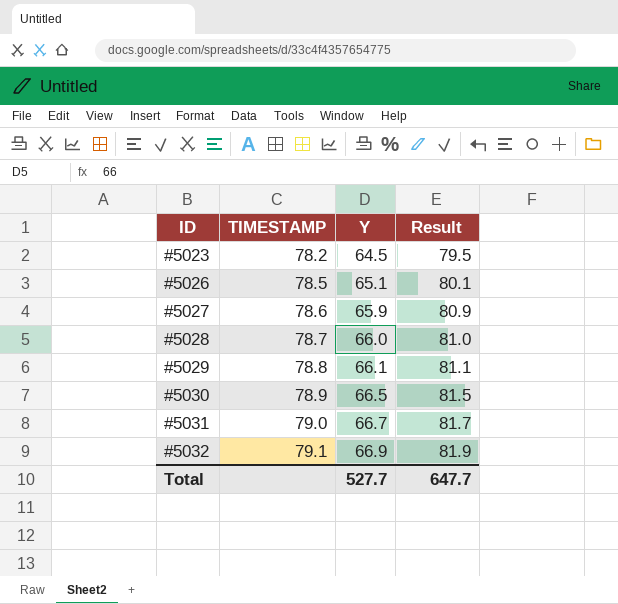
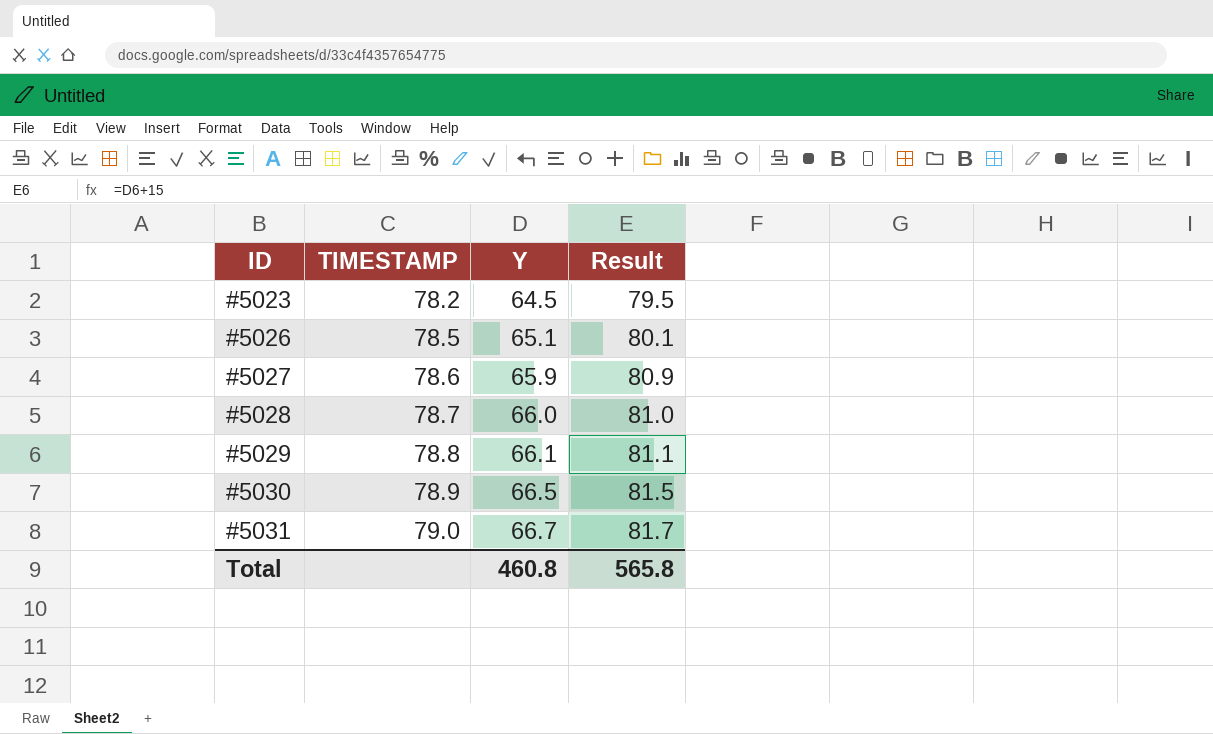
row #5032: 79.1 | 66.9 | 81.9 -> none
Total | Y: 527.7 -> 460.8
Total | Result: 647.7 -> 565.8

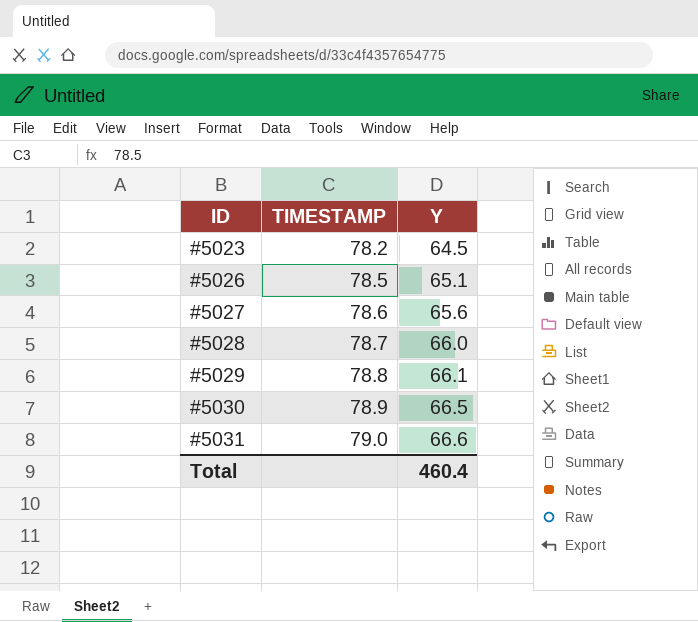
column Result | formula: [Y] + 15 -> none
#5027 | Y: 65.9 -> 65.6
#5031 | Y: 66.7 -> 66.6
Total | Y: 460.8 -> 460.4

